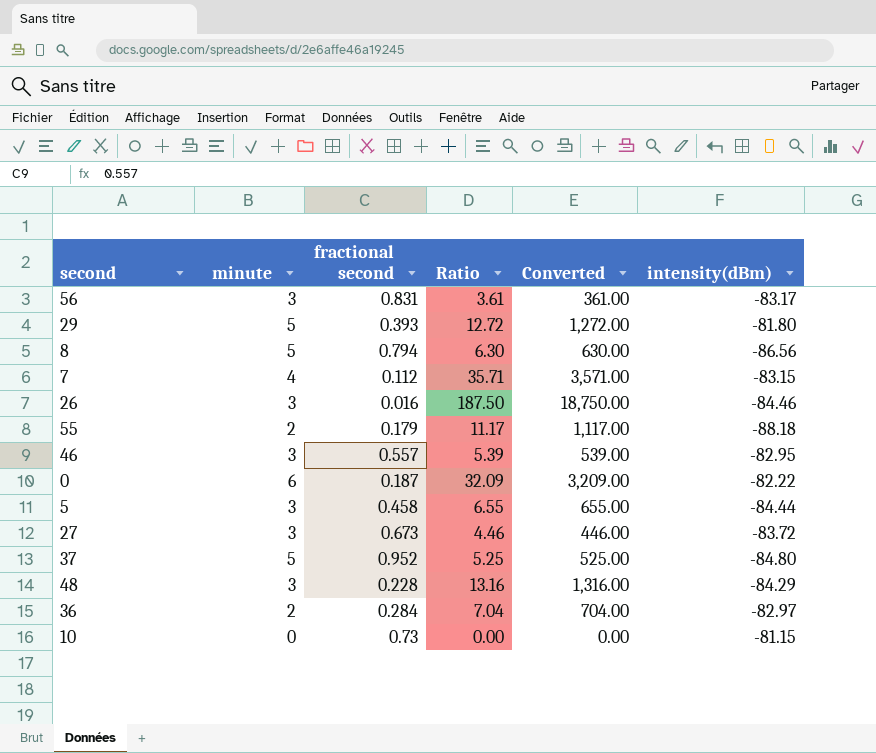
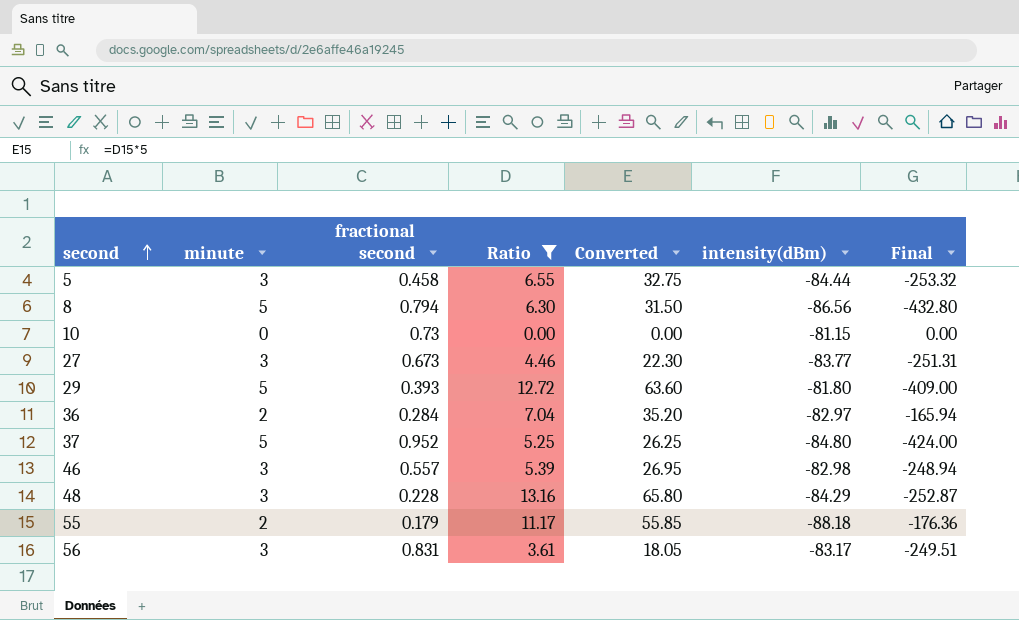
filter: none -> Ratio <= 13.16
row order: none -> second ascending
column Converted | formula: [Ratio] * 100 -> [Ratio] * 5
column Final | formula: none -> [minute] * [intensity(dBm)]
27 | intensity(dBm): -83.72 -> -83.77
46 | intensity(dBm): -82.95 -> -82.98

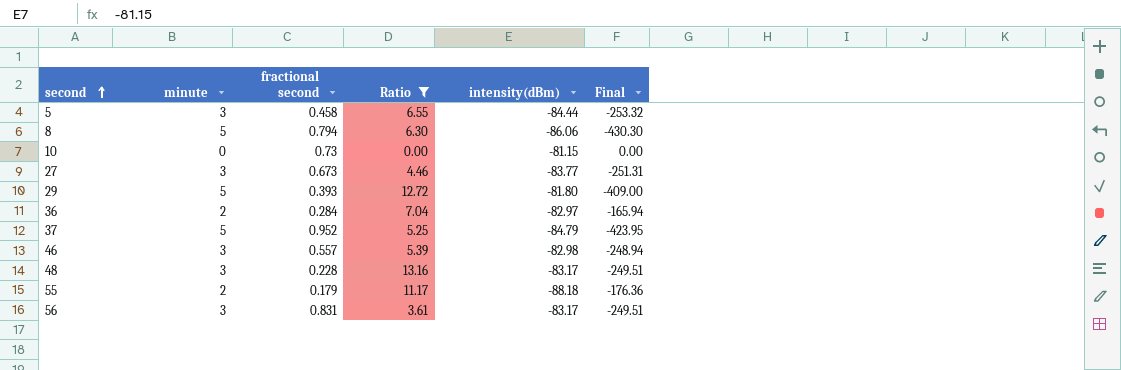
column Converted | formula: [Ratio] * 5 -> none
8 | intensity(dBm): -86.56 -> -86.06
8 | Final: -432.80 -> -430.30
37 | intensity(dBm): -84.80 -> -84.79
37 | Final: -424.00 -> -423.95
48 | intensity(dBm): -84.29 -> -83.17
48 | Final: -252.87 -> -249.51

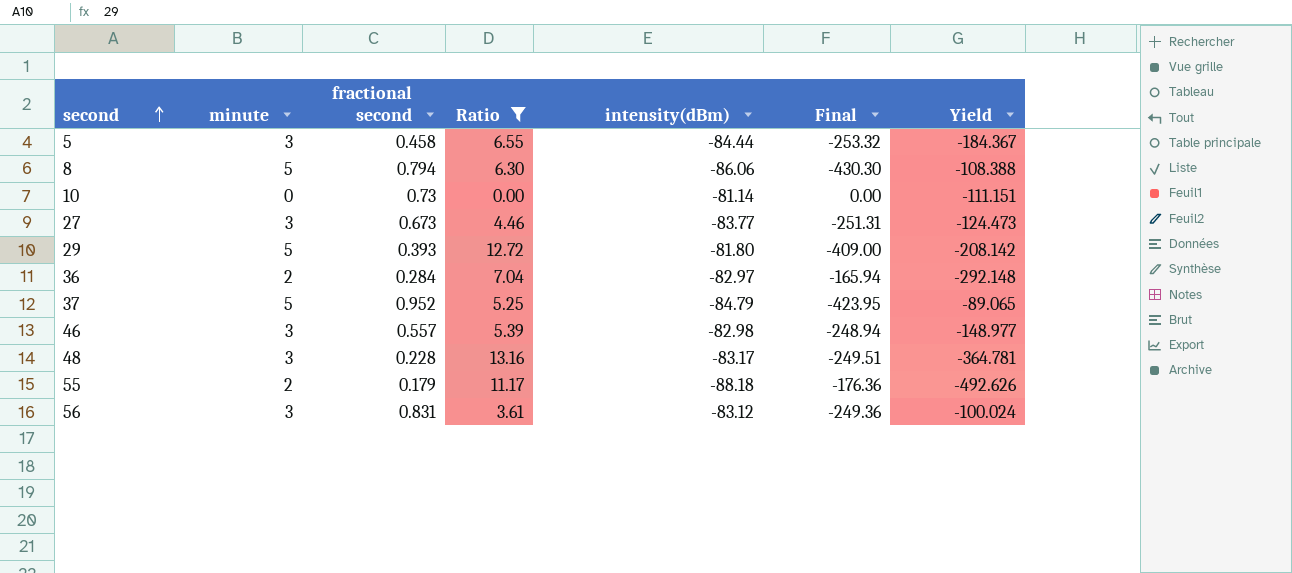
column Yield | formula: none -> [intensity(dBm)] / [fractional second]
10 | intensity(dBm): -81.15 -> -81.14
56 | intensity(dBm): -83.17 -> -83.12
56 | Final: -249.51 -> -249.36

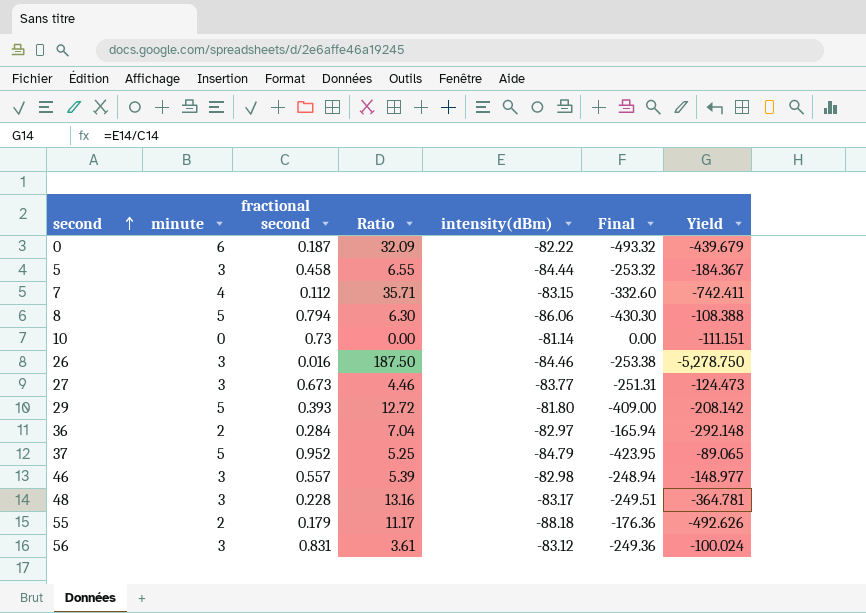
filter: Ratio <= 13.16 -> none

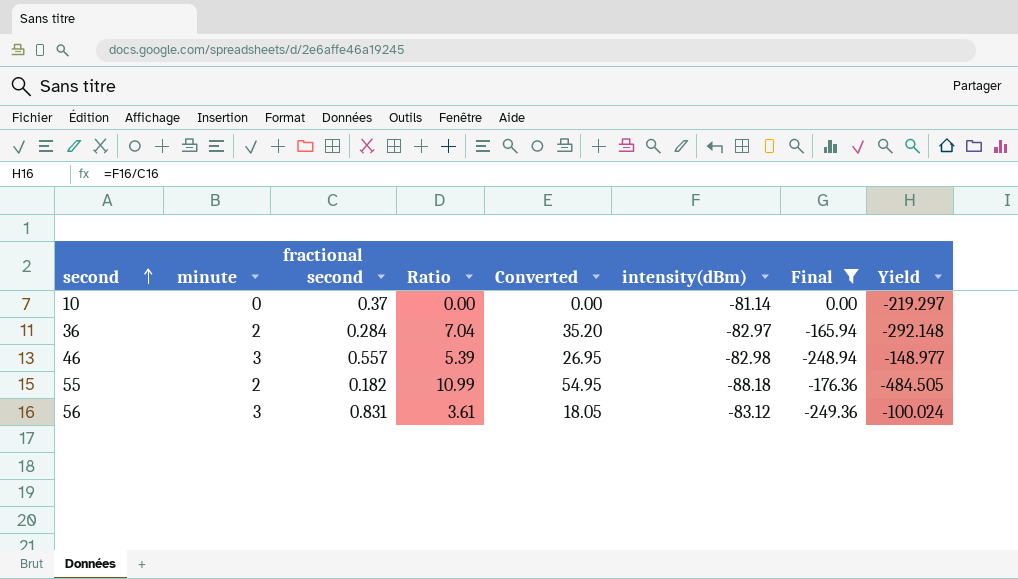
filter: none -> Final >= -249.36
column Converted | formula: none -> [Ratio] * 5
10 | fractional second: 0.73 -> 0.37
10 | Yield: -111.151 -> -219.297
55 | fractional second: 0.179 -> 0.182
55 | Ratio: 11.17 -> 10.99
55 | Yield: -492.626 -> -484.505

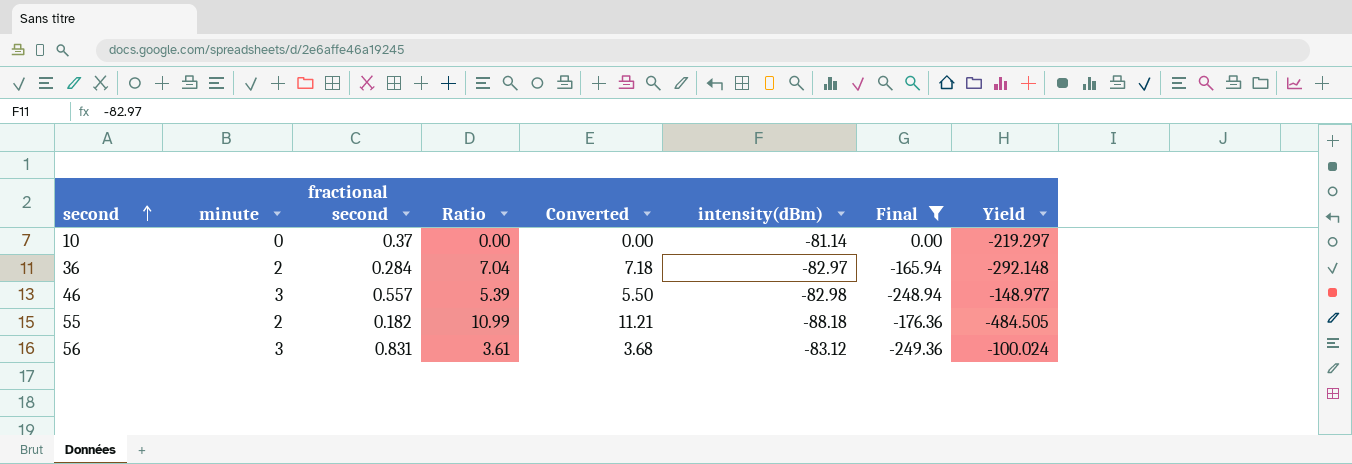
column Converted | formula: [Ratio] * 5 -> [Ratio] * 1.02

